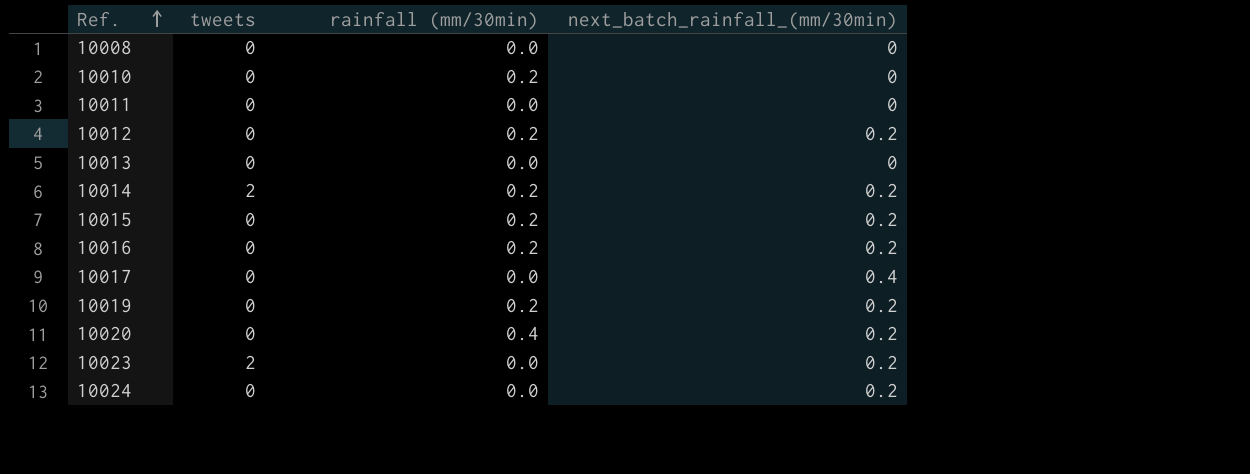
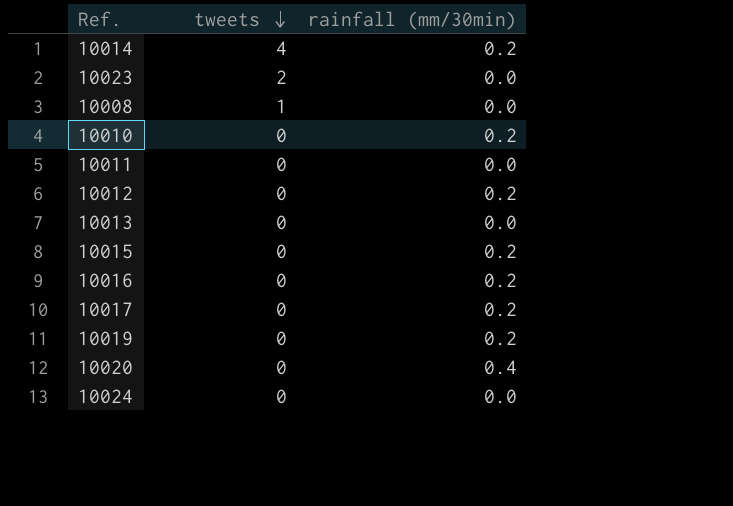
row order: Ref. ascending -> tweets descending
column next_batch_rainfall_(mm/30min) | position: 4 -> none
10014 | tweets: 2 -> 4
10008 | tweets: 0 -> 1
10017 | rainfall (mm/30min): 0.0 -> 0.2

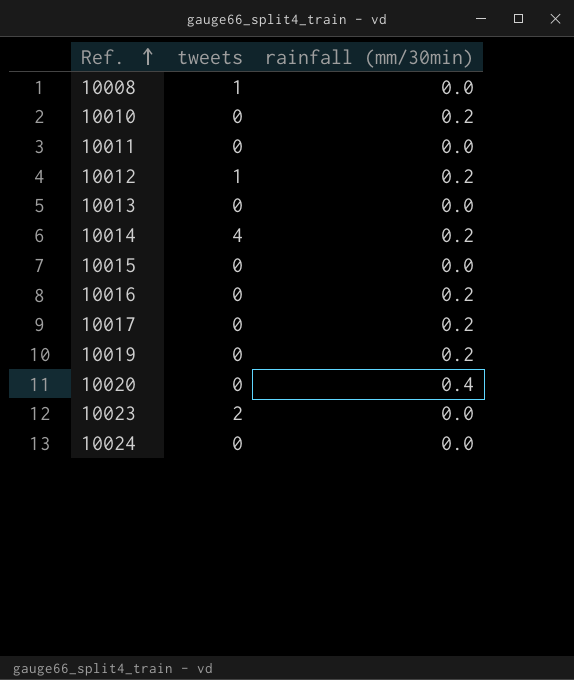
row order: tweets descending -> Ref. ascending
10012 | tweets: 0 -> 1
10015 | rainfall (mm/30min): 0.2 -> 0.0

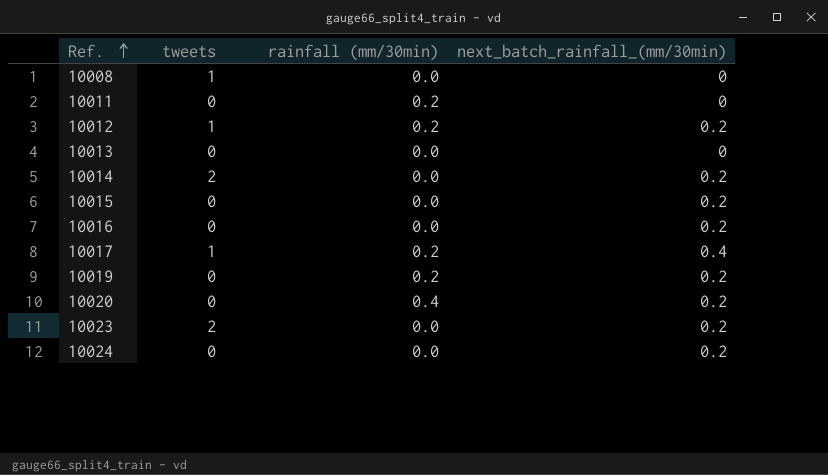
column next_batch_rainfall_(mm/30min) | position: none -> 4
row 10010: 0 | 0.2 -> none
10011 | rainfall (mm/30min): 0.0 -> 0.2
10014 | tweets: 4 -> 2
10014 | rainfall (mm/30min): 0.2 -> 0.0
10016 | rainfall (mm/30min): 0.2 -> 0.0
10017 | tweets: 0 -> 1

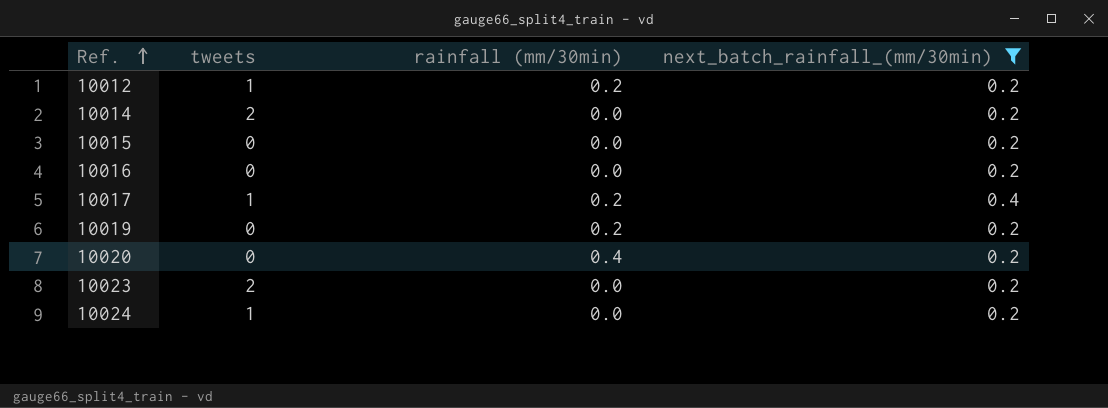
filter: none -> next_batch_rainfall_(mm/30min) != 0
10024 | tweets: 0 -> 1

